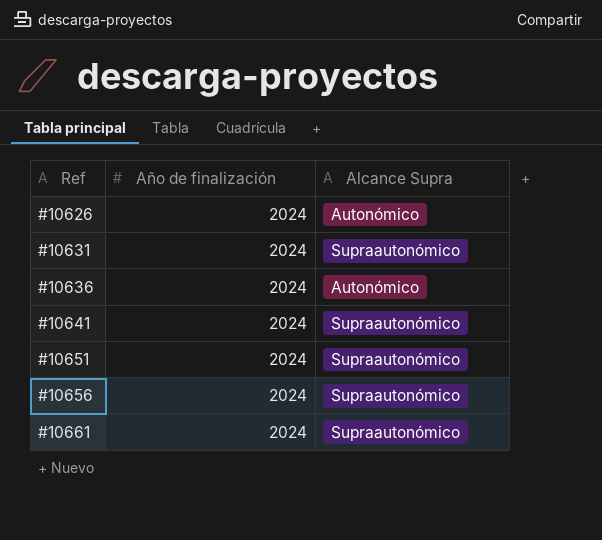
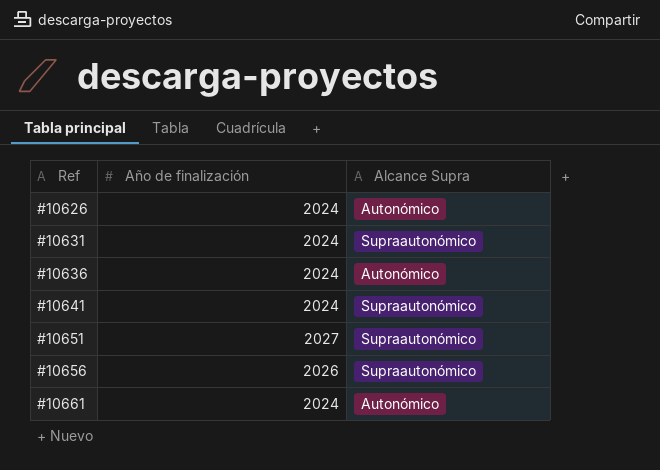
#10651 | Año de finalización: 2024 -> 2027
#10656 | Año de finalización: 2024 -> 2026
#10661 | Alcance Supra: Supraautonómico -> Autonómico

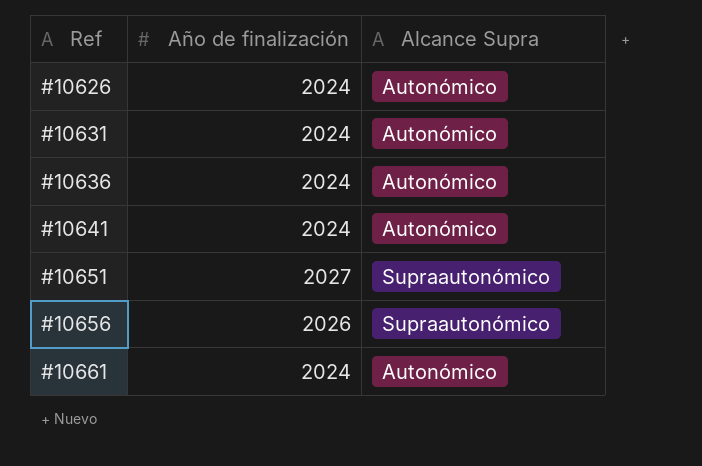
#10631 | Alcance Supra: Supraautonómico -> Autonómico
#10641 | Alcance Supra: Supraautonómico -> Autonómico

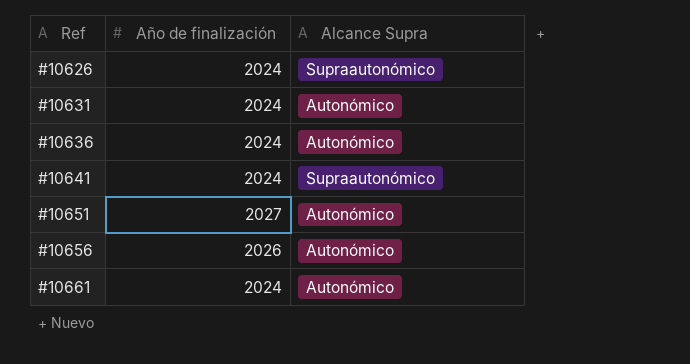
#10626 | Alcance Supra: Autonómico -> Supraautonómico
#10641 | Alcance Supra: Autonómico -> Supraautonómico
#10651 | Alcance Supra: Supraautonómico -> Autonómico
#10656 | Alcance Supra: Supraautonómico -> Autonómico

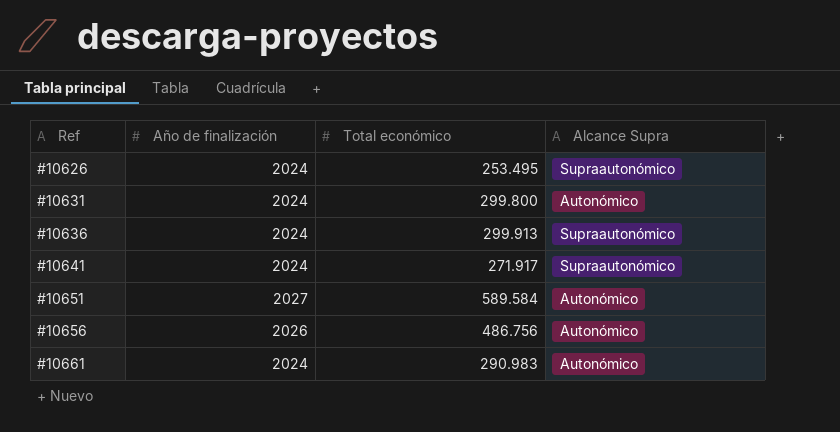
column Total económico | position: none -> 3
#10636 | Alcance Supra: Autonómico -> Supraautonómico

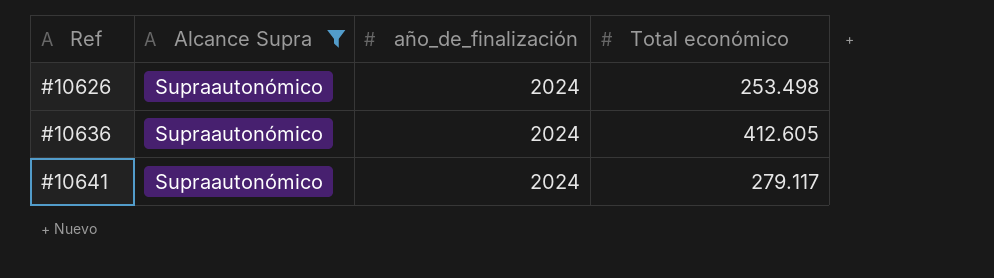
filter: none -> Alcance Supra = Supraautonómico
column Alcance Supra | position: 4 -> 2
column name: Año de finalización -> año_de_finalización
#10626 | Total económico: 253.495 -> 253.498
#10636 | Total económico: 299.913 -> 412.605
#10641 | Total económico: 271.917 -> 279.117

